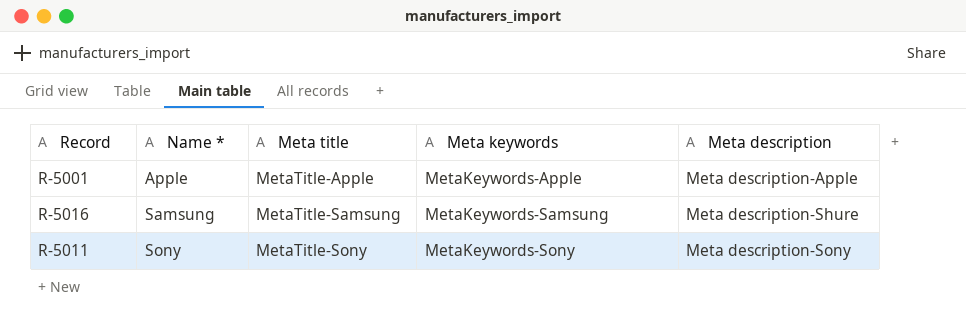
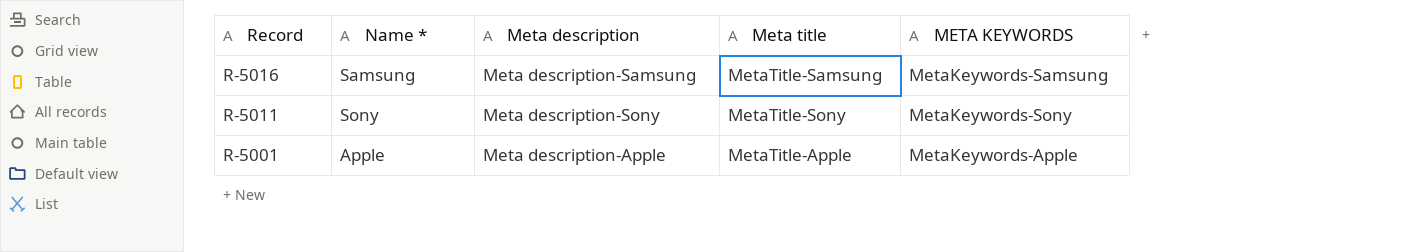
row order: Name * ascending -> Record descending
column Meta description | position: 5 -> 3
column name: Meta keywords -> META KEYWORDS
R-5016 | Meta description: Meta description-Shure -> Meta description-Samsung

